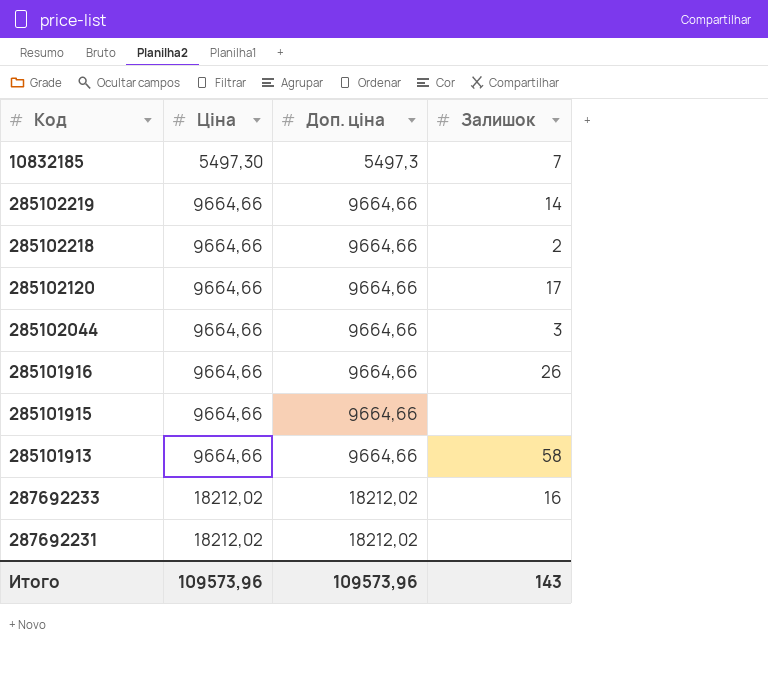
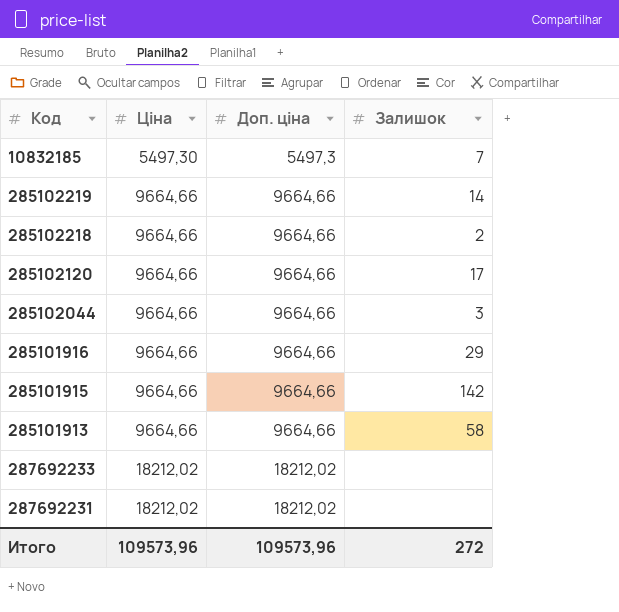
285101916 | Залишок: 26 -> 29
285101915 | Залишок: none -> 142
287692233 | Залишок: 16 -> none
Итого | Залишок: 143 -> 272

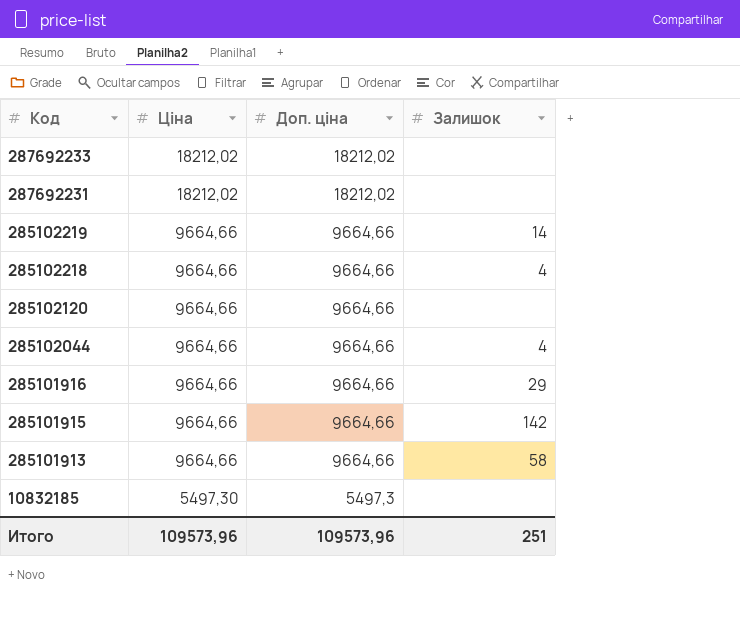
row order: Ціна ascending -> Код descending
285102218 | Залишок: 2 -> 4
285102120 | Залишок: 17 -> none
285102044 | Залишок: 3 -> 4
10832185 | Залишок: 7 -> none
Итого | Залишок: 272 -> 251

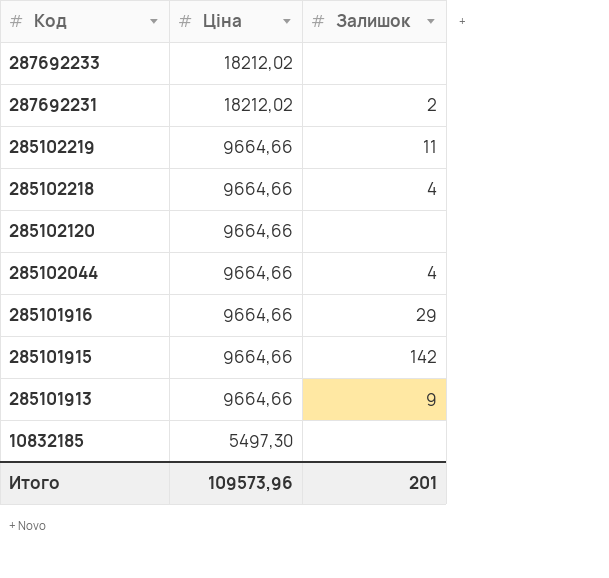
column Доп. ціна | position: 3 -> none
287692231 | Залишок: none -> 2
285102219 | Залишок: 14 -> 11
285101913 | Залишок: 58 -> 9
Итого | Залишок: 251 -> 201

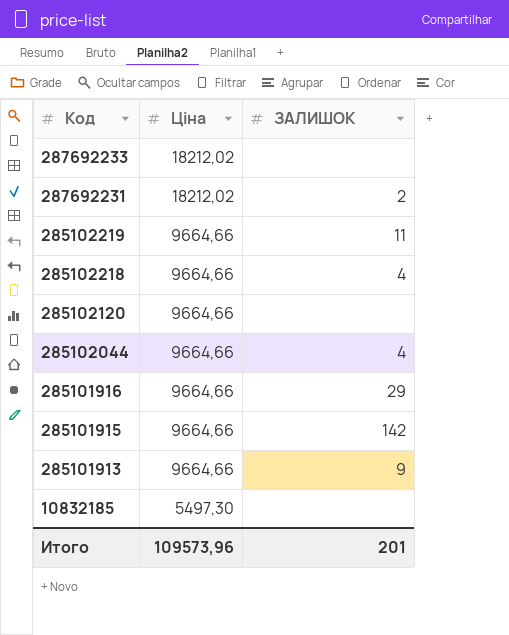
column name: Залишок -> ЗАЛИШОК

